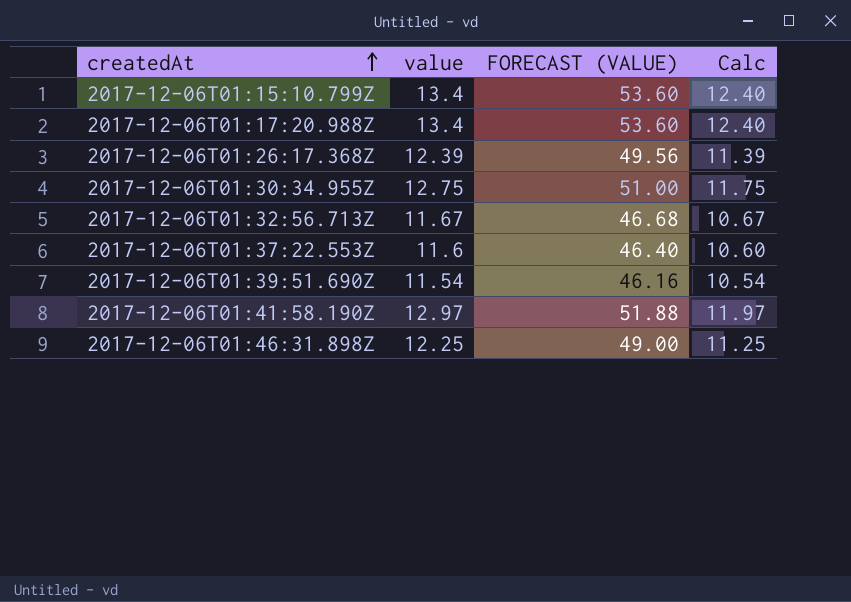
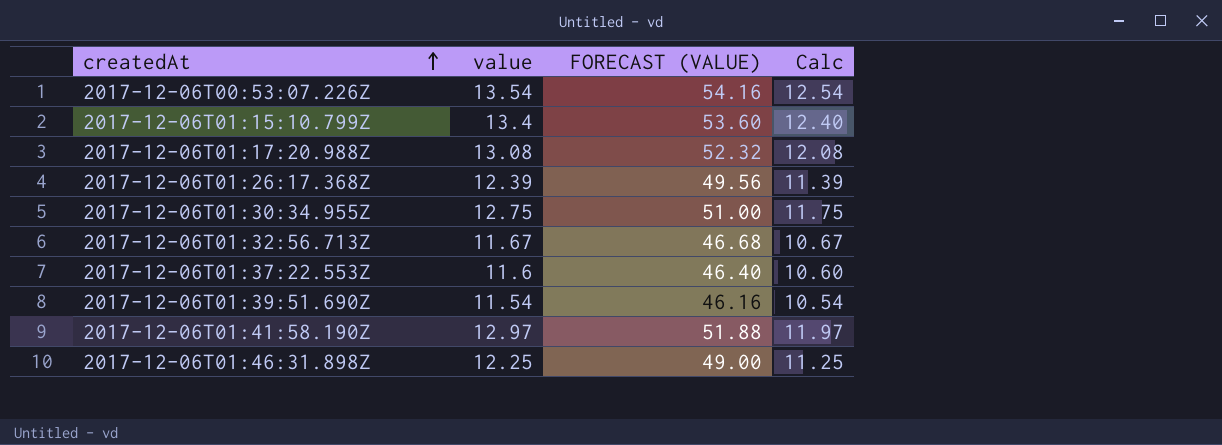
row 2017-12-06T00:53:07.226Z: none -> 13.54 | 54.16 | 12.54
2017-12-06T01:17:20.988Z | value: 13.4 -> 13.08
2017-12-06T01:17:20.988Z | FORECAST (VALUE): 53.60 -> 52.32
2017-12-06T01:17:20.988Z | Calc: 12.40 -> 12.08

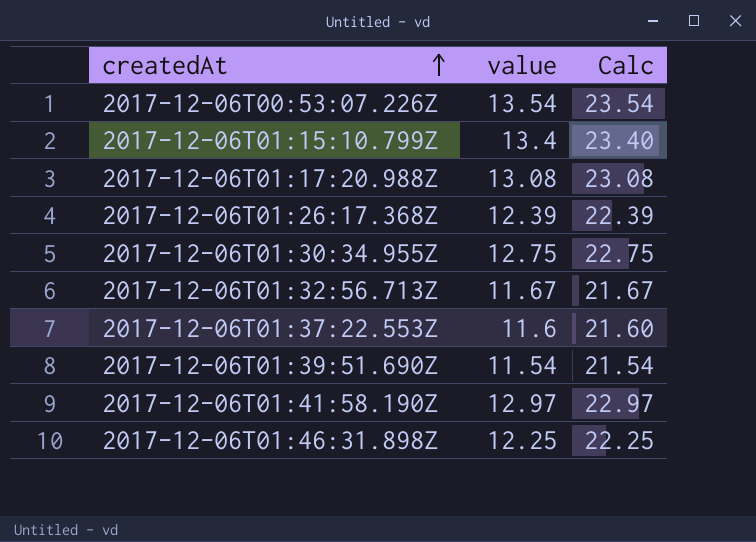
column FORECAST (VALUE) | formula: [value] * 4 -> none
column Calc | formula: [value] - 1 -> [value] + 10

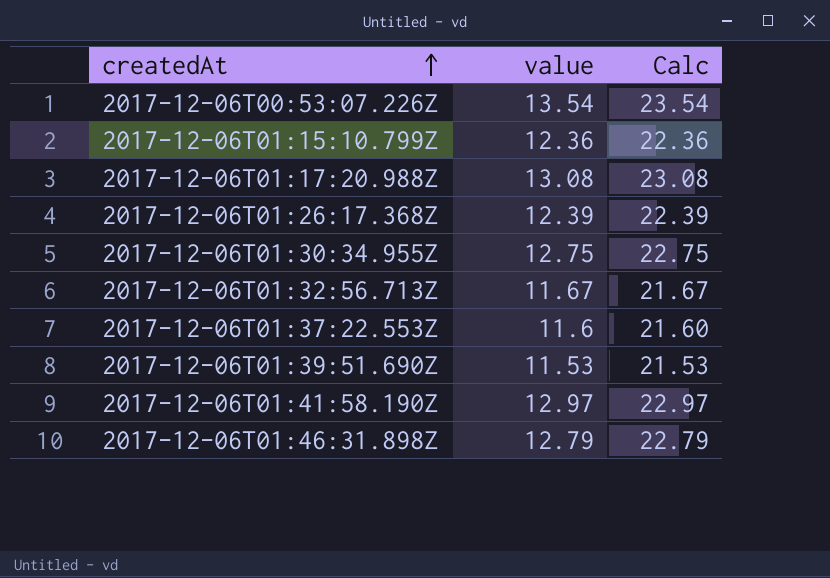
2017-12-06T01:15:10.799Z | value: 13.4 -> 12.36
2017-12-06T01:15:10.799Z | Calc: 23.40 -> 22.36
2017-12-06T01:39:51.690Z | value: 11.54 -> 11.53
2017-12-06T01:39:51.690Z | Calc: 21.54 -> 21.53
2017-12-06T01:46:31.898Z | value: 12.25 -> 12.79
2017-12-06T01:46:31.898Z | Calc: 22.25 -> 22.79

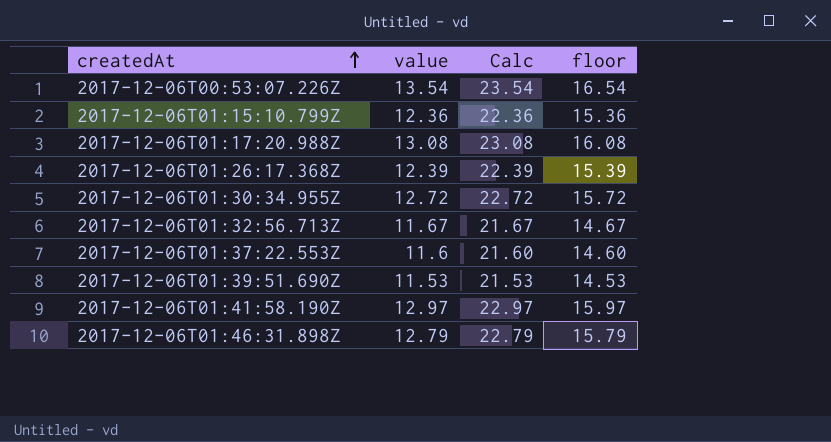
column floor | formula: none -> [value] + 3
2017-12-06T01:30:34.955Z | value: 12.75 -> 12.72
2017-12-06T01:30:34.955Z | Calc: 22.75 -> 22.72

